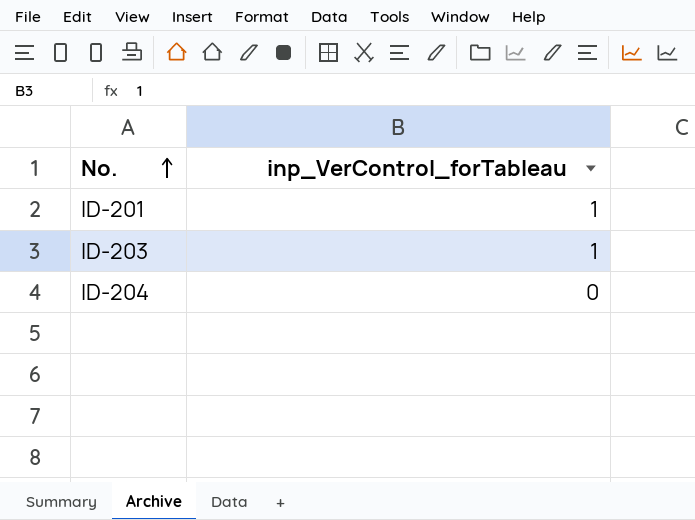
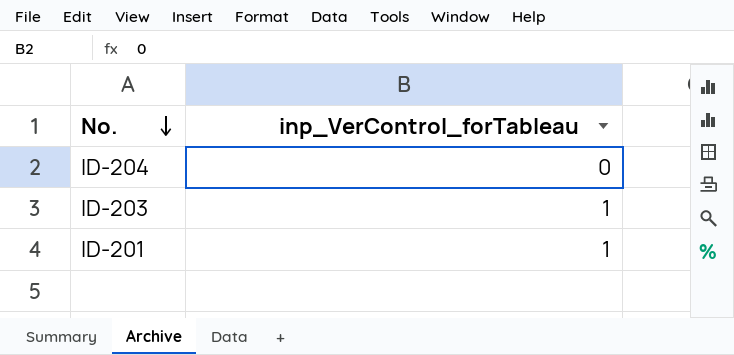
row order: No. ascending -> No. descending

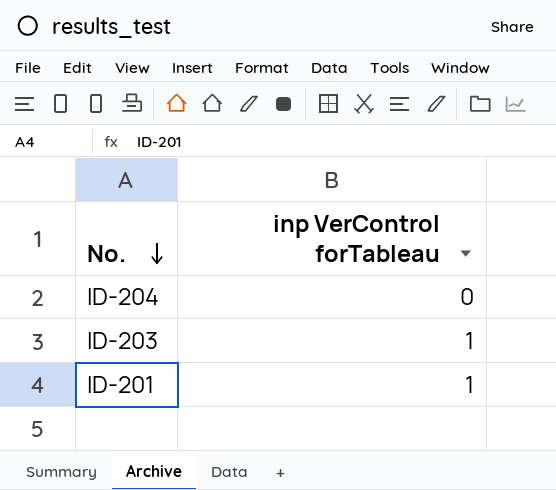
column name: inp_VerControl_forTableau -> inp VerControl forTableau

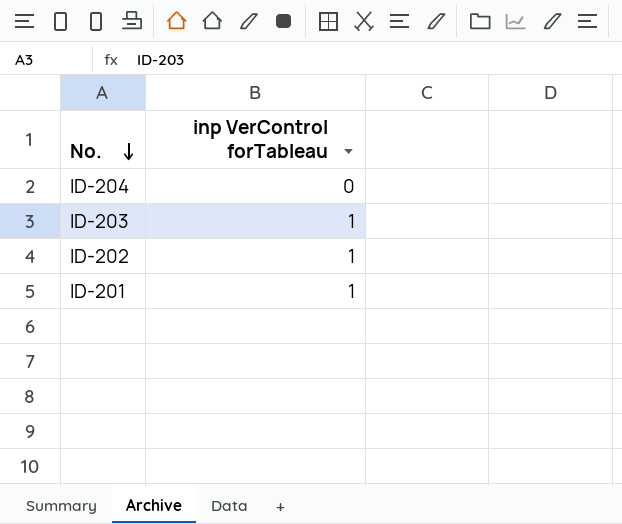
row ID-202: none -> 1

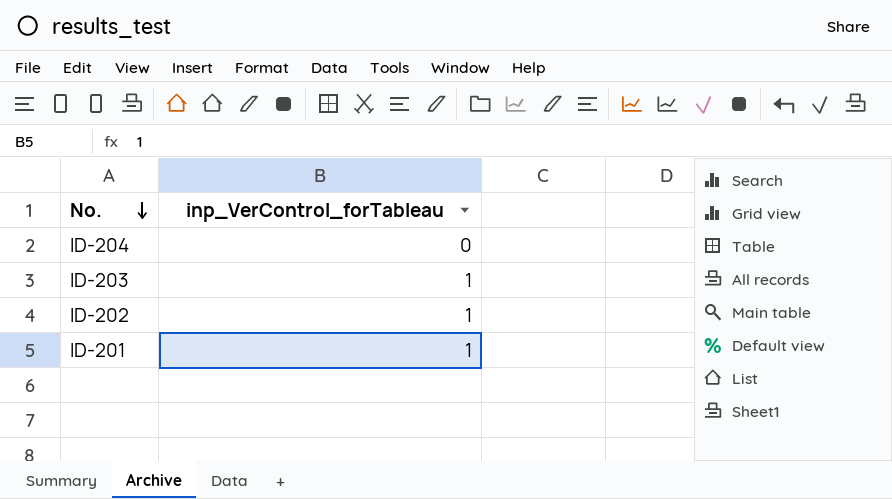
column name: inp VerControl forTableau -> inp_VerControl_forTableau

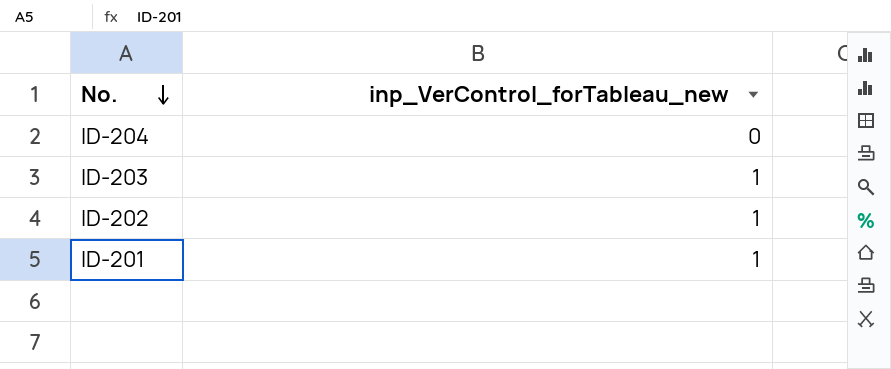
column name: inp_VerControl_forTableau -> inp_VerControl_forTableau_new

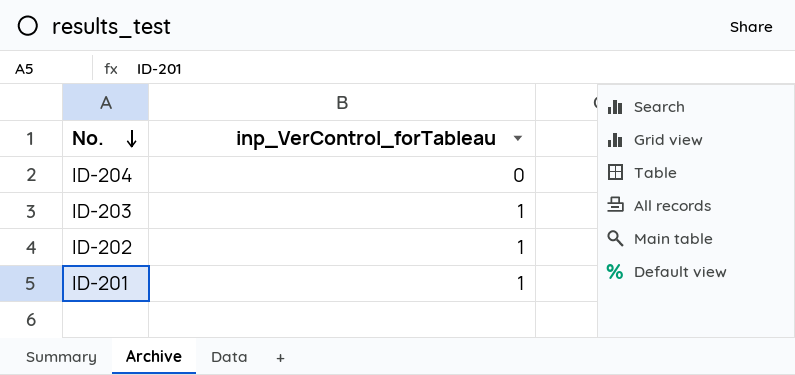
column name: inp_VerControl_forTableau_new -> inp_VerControl_forTableau

